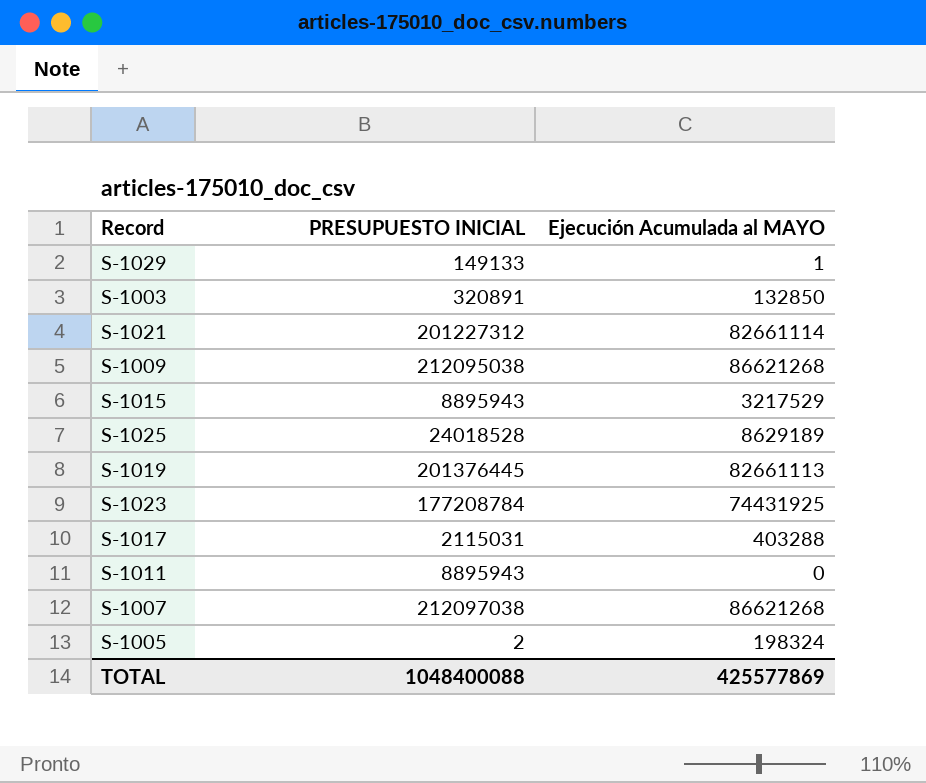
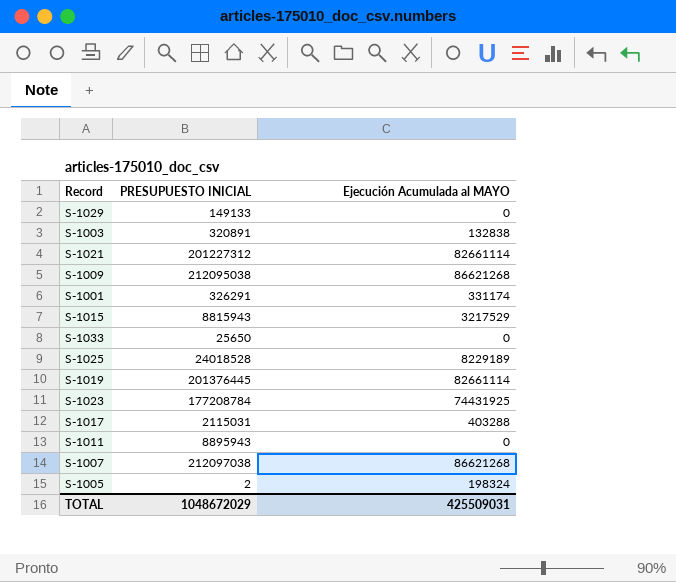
S-1029 | Ejecución Acumulada al MAYO: 1 -> 0
S-1003 | Ejecución Acumulada al MAYO: 132850 -> 132838
row S-1001: none -> 326291 | 331174
S-1015 | PRESUPUESTO INICIAL: 8895943 -> 8815943
row S-1033: none -> 25650 | 0
S-1025 | Ejecución Acumulada al MAYO: 8629189 -> 8229189
S-1019 | Ejecución Acumulada al MAYO: 82661113 -> 82661114
TOTAL | PRESUPUESTO INICIAL: 1048400088 -> 1048672029
TOTAL | Ejecución Acumulada al MAYO: 425577869 -> 425509031

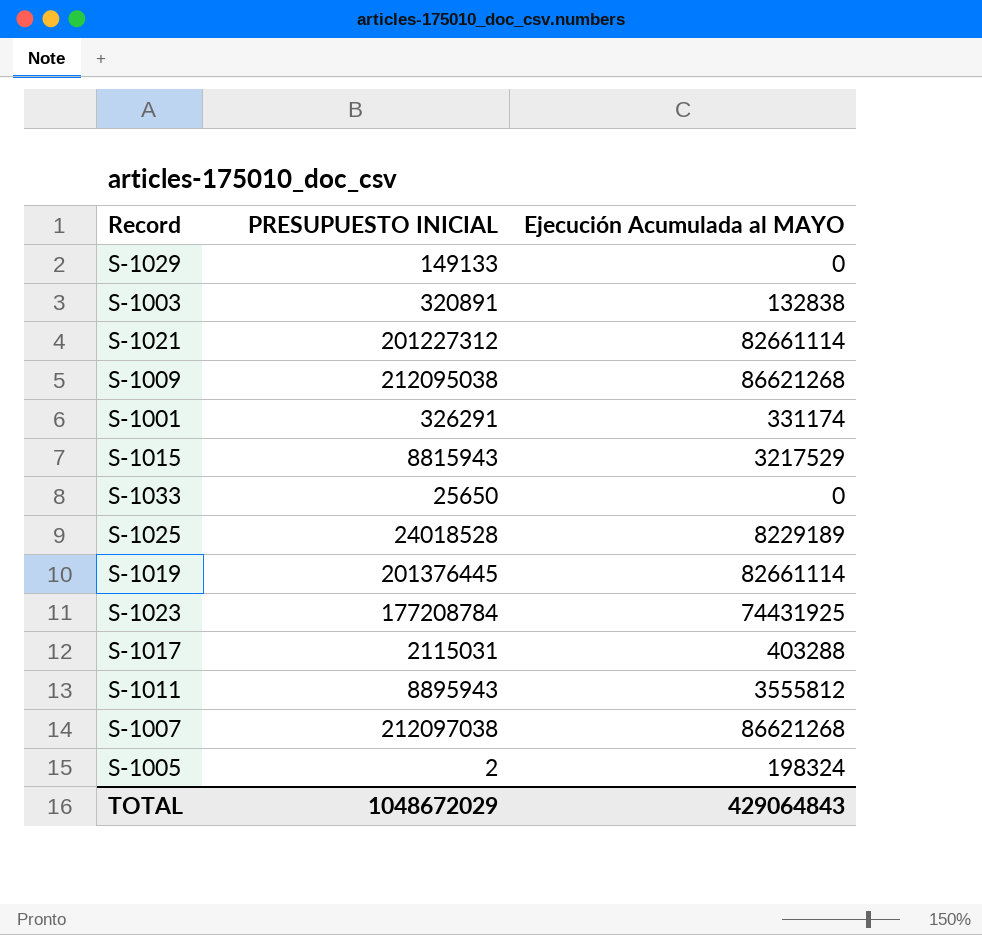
S-1011 | Ejecución Acumulada al MAYO: 0 -> 3555812
TOTAL | Ejecución Acumulada al MAYO: 425509031 -> 429064843

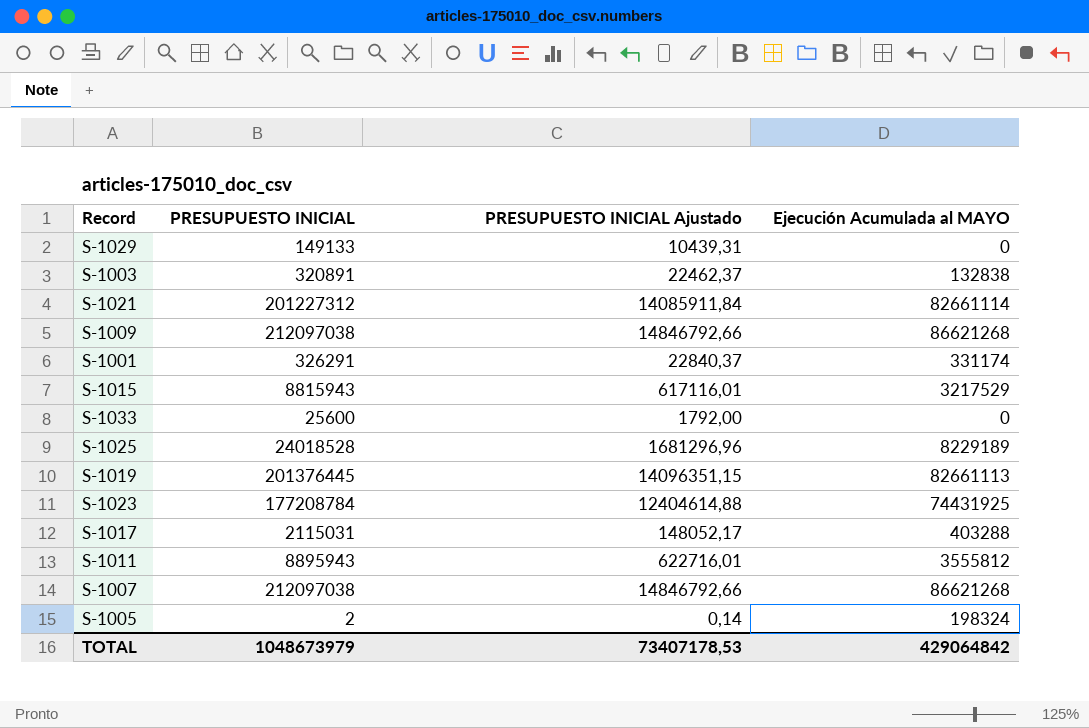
column PRESUPUESTO INICIAL Ajustado | formula: none -> [PRESUPUESTO INICIAL] * 0,07
S-1009 | PRESUPUESTO INICIAL: 212095038 -> 212097038
S-1033 | PRESUPUESTO INICIAL: 25650 -> 25600
S-1019 | Ejecución Acumulada al MAYO: 82661114 -> 82661113
TOTAL | PRESUPUESTO INICIAL: 1048672029 -> 1048673979
TOTAL | Ejecución Acumulada al MAYO: 429064843 -> 429064842

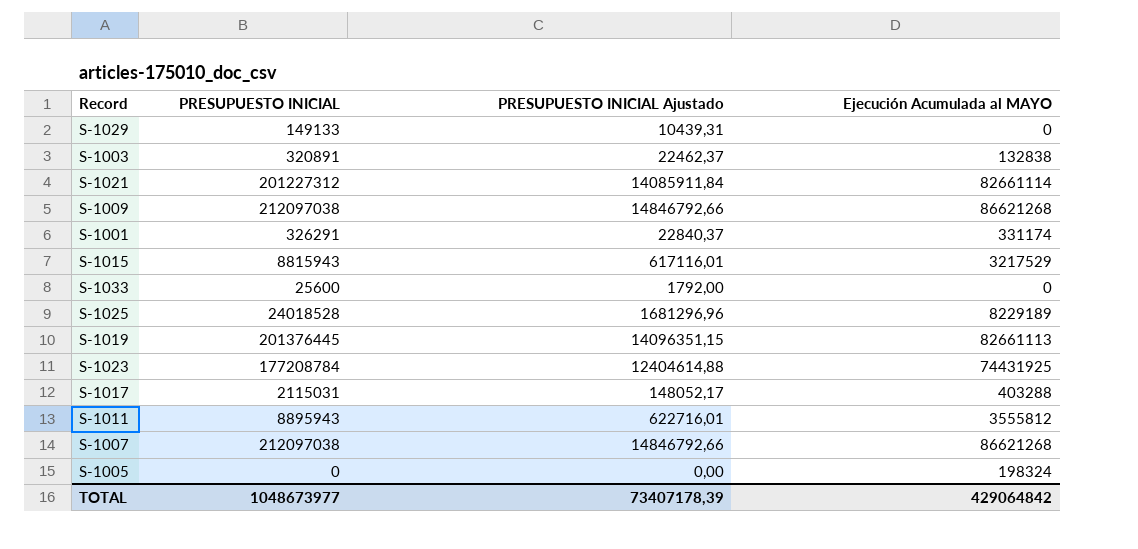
S-1005 | PRESUPUESTO INICIAL: 2 -> 0
S-1005 | PRESUPUESTO INICIAL Ajustado: 0,14 -> 0,00
TOTAL | PRESUPUESTO INICIAL: 1048673979 -> 1048673977
TOTAL | PRESUPUESTO INICIAL Ajustado: 73407178,53 -> 73407178,39

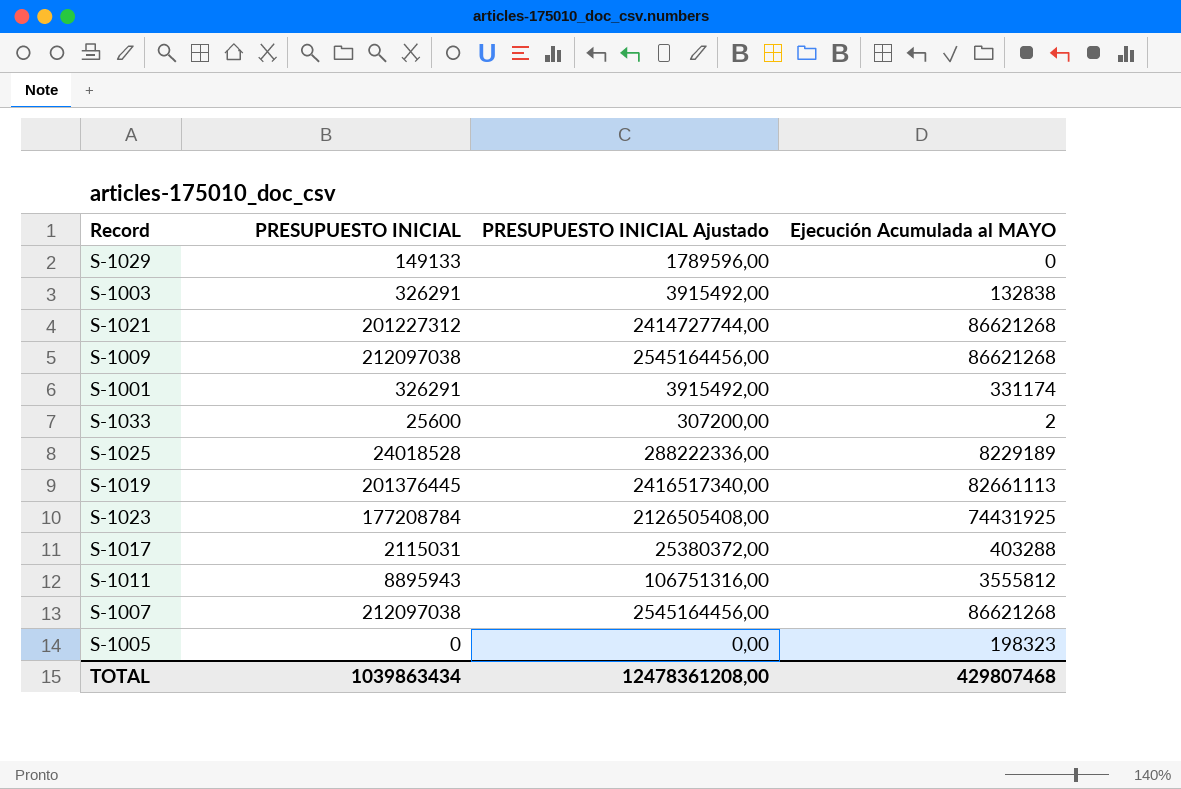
column PRESUPUESTO INICIAL Ajustado | formula: [PRESUPUESTO INICIAL] * 0,07 -> [PRESUPUESTO INICIAL] * 12
row S-1015: 8815943 | 617116,01 | 3217529 -> none
S-1003 | PRESUPUESTO INICIAL: 320891 -> 326291
S-1021 | Ejecución Acumulada al MAYO: 82661114 -> 86621268
S-1033 | Ejecución Acumulada al MAYO: 0 -> 2
S-1005 | Ejecución Acumulada al MAYO: 198324 -> 198323
TOTAL | PRESUPUESTO INICIAL: 1048673977 -> 1039863434
TOTAL | PRESUPUESTO INICIAL Ajustado: 73407178,39 -> 12478361208,00
TOTAL | Ejecución Acumulada al MAYO: 429064842 -> 429807468

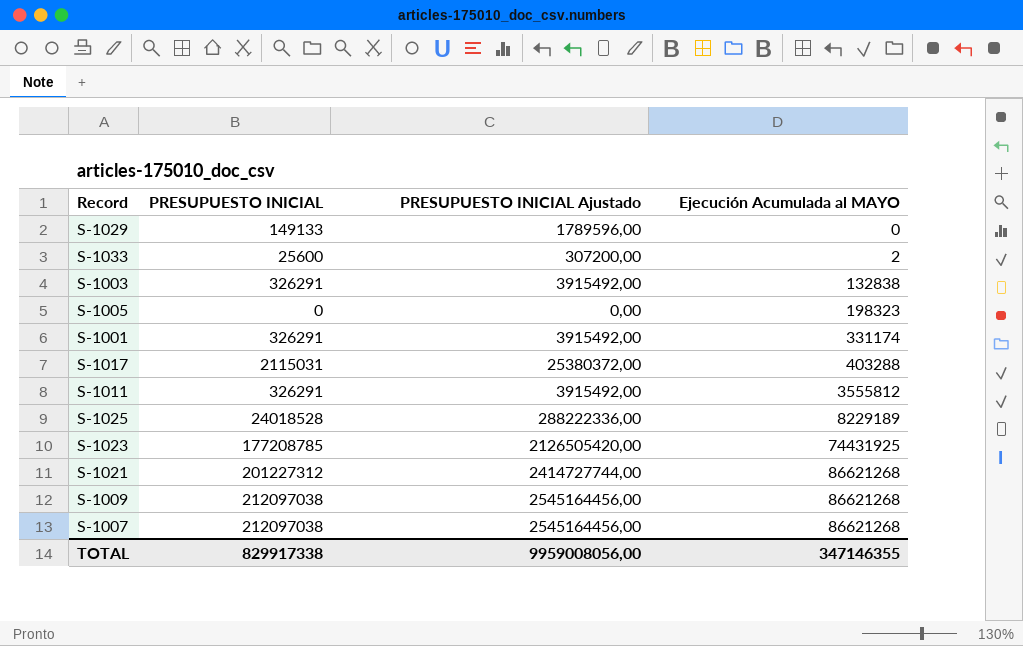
row order: none -> Ejecución Acumulada al MAYO ascending
row S-1019: 201376445 | 2416517340,00 | 82661113 -> none
S-1011 | PRESUPUESTO INICIAL: 8895943 -> 326291
S-1011 | PRESUPUESTO INICIAL Ajustado: 106751316,00 -> 3915492,00
S-1023 | PRESUPUESTO INICIAL: 177208784 -> 177208785
S-1023 | PRESUPUESTO INICIAL Ajustado: 2126505408,00 -> 2126505420,00
TOTAL | PRESUPUESTO INICIAL: 1039863434 -> 829917338
TOTAL | PRESUPUESTO INICIAL Ajustado: 12478361208,00 -> 9959008056,00
TOTAL | Ejecución Acumulada al MAYO: 429807468 -> 347146355

